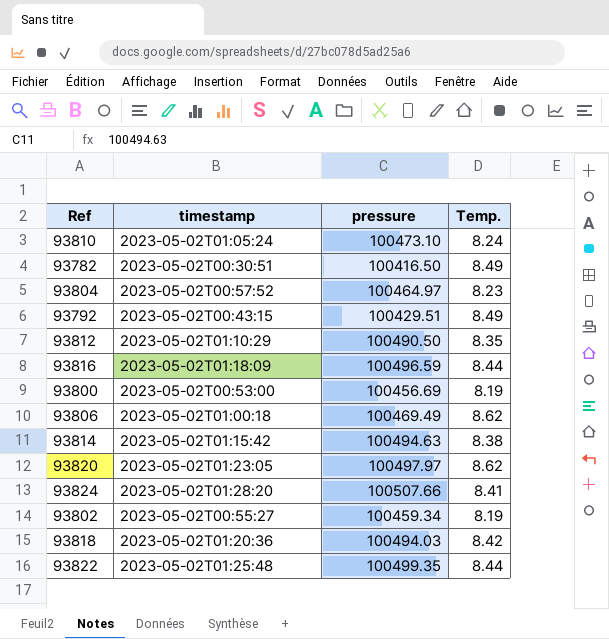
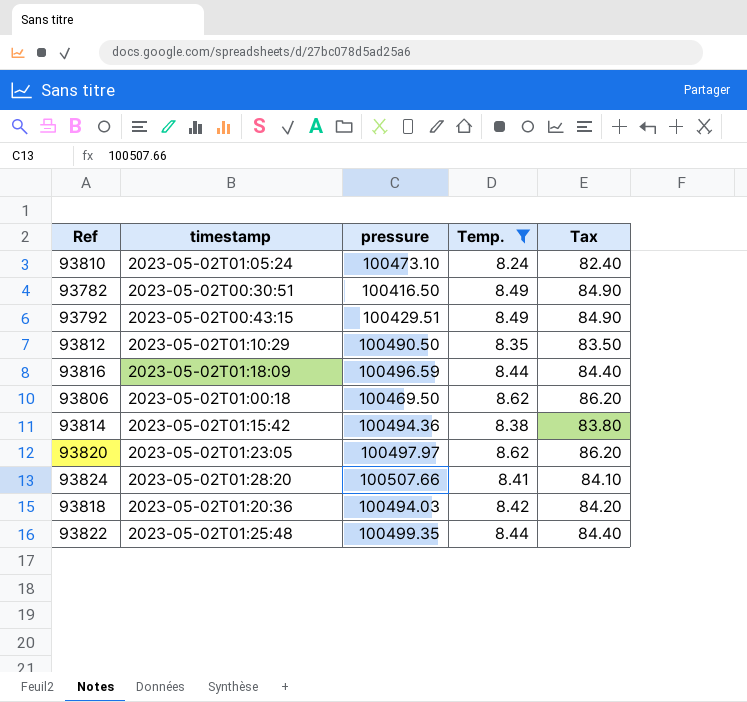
filter: none -> Temp. >= 8.24
column Tax | formula: none -> [Temp.] * 10
93806 | pressure: 100469.49 -> 100469.50
93814 | pressure: 100494.63 -> 100494.36

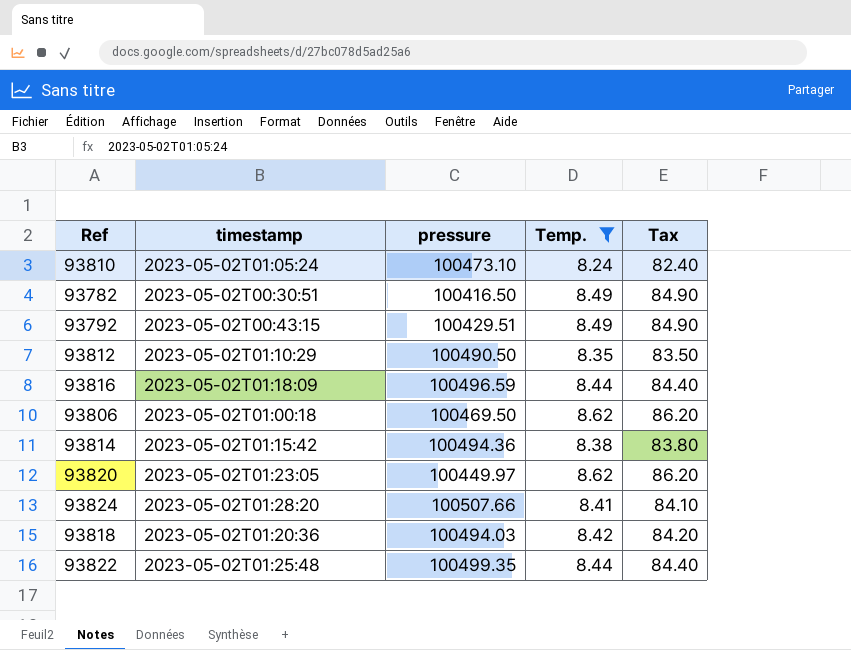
93820 | pressure: 100497.97 -> 100449.97

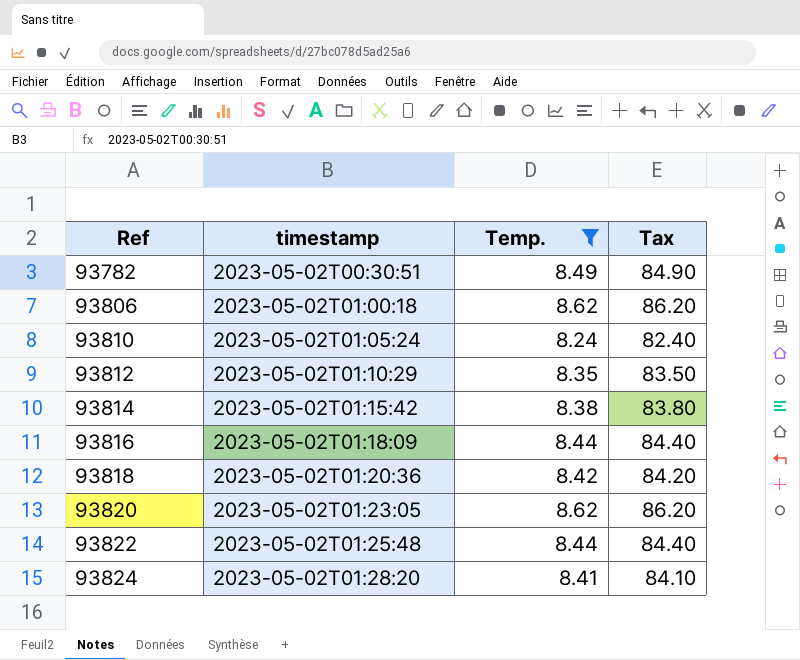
row order: none -> Ref ascending
column pressure | position: 3 -> none
row 93792: 2023-05-02T00:43:15 | 100429.51 | 8.49 | 84.90 -> none

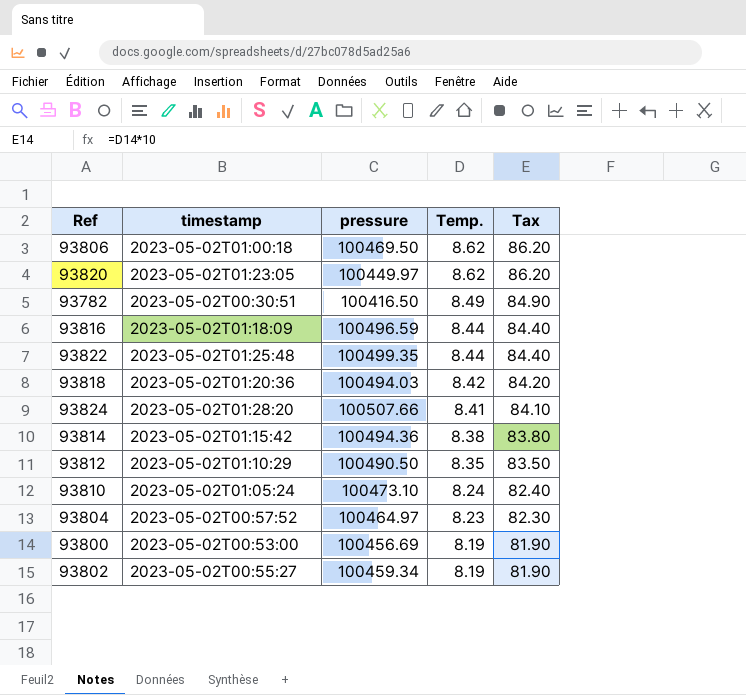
filter: Temp. >= 8.24 -> none
row order: Ref ascending -> Temp. descending
column pressure | position: none -> 3

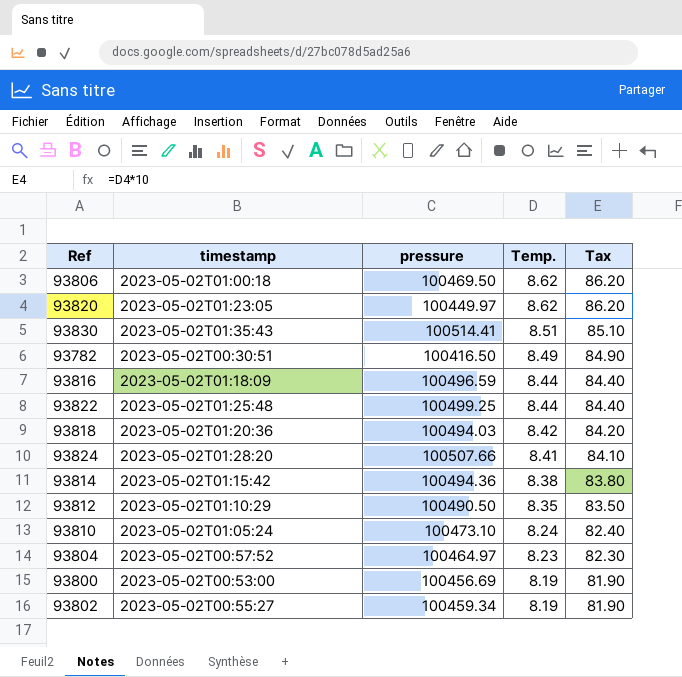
row 93830: none -> 2023-05-02T01:35:43 | 100514.41 | 8.51 | 85.10
93822 | pressure: 100499.35 -> 100499.25

